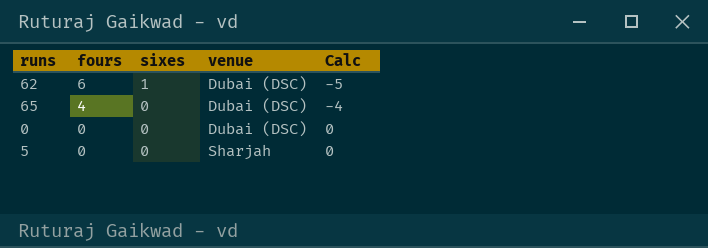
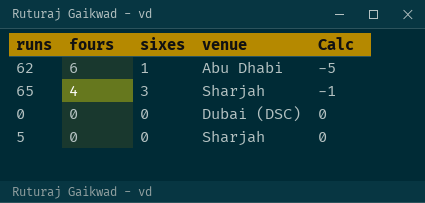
62 | venue: Dubai (DSC) -> Abu Dhabi
65 | sixes: 0 -> 3
65 | venue: Dubai (DSC) -> Sharjah
65 | Calc: -4 -> -1

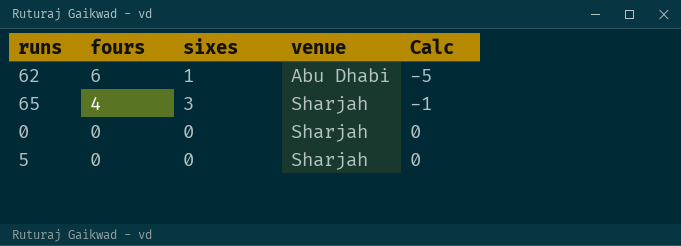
0 | venue: Dubai (DSC) -> Sharjah

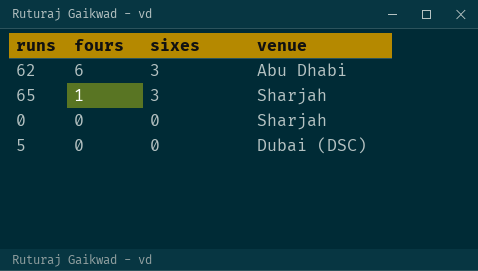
column Calc | formula: [sixes] - [fours] -> none
62 | sixes: 1 -> 3
65 | fours: 4 -> 1
5 | venue: Sharjah -> Dubai (DSC)

